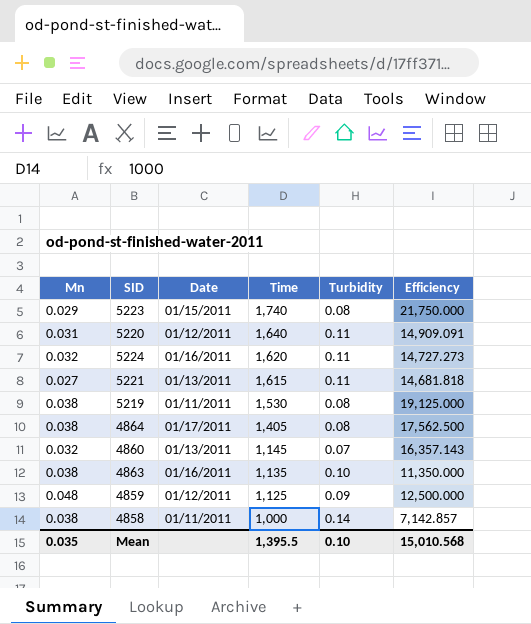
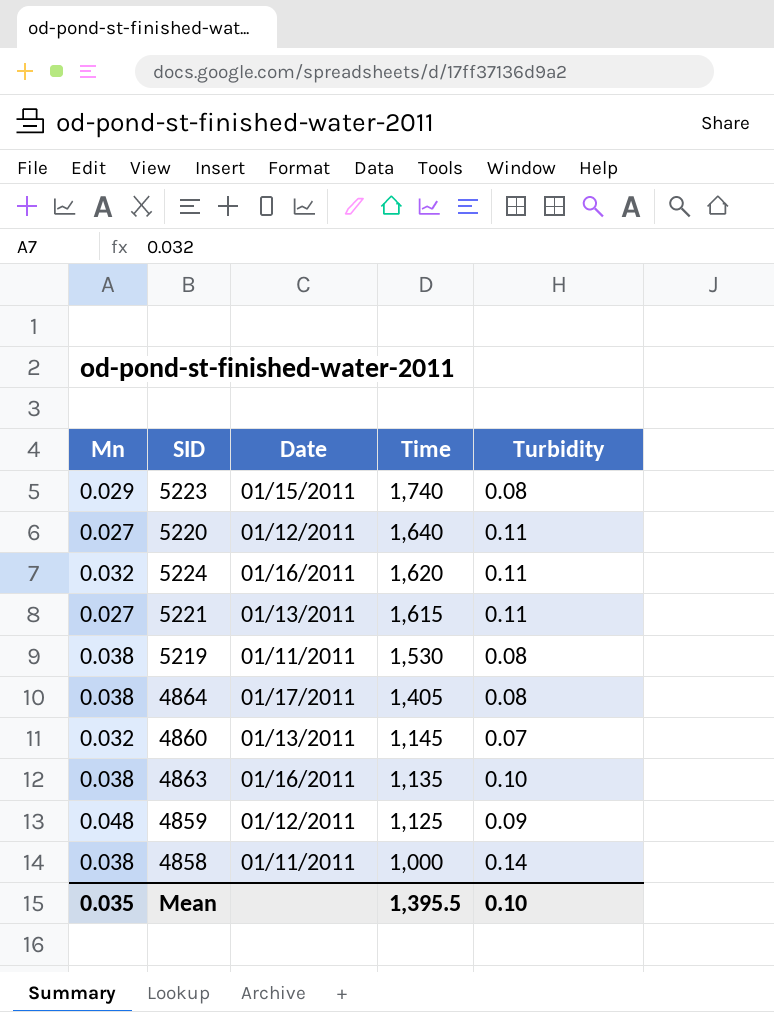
column Efficiency | formula: [Time] / [Turbidity] -> none
5220 | Mn: 0.031 -> 0.027

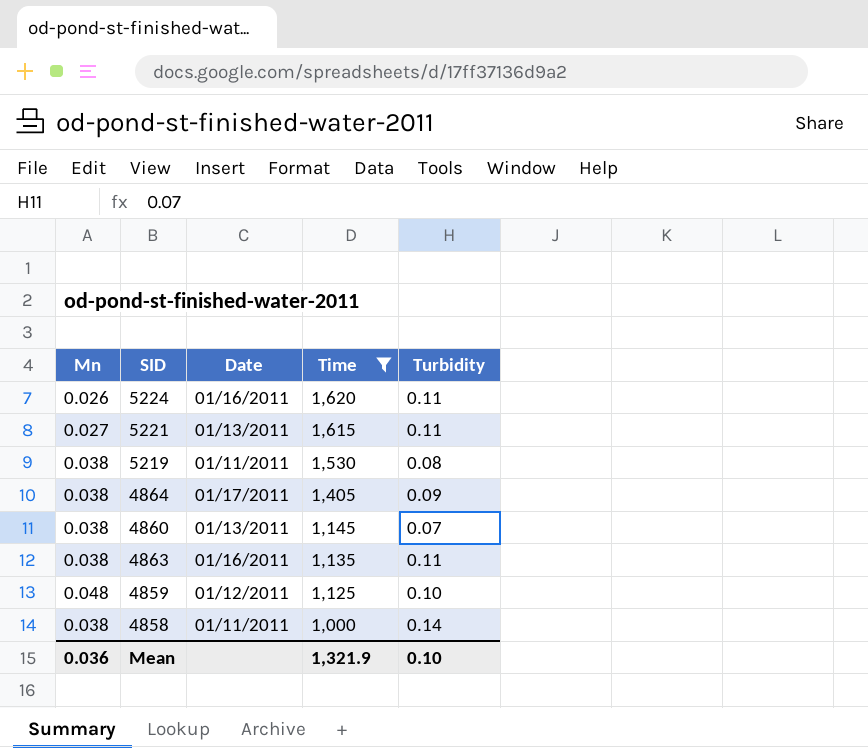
filter: none -> Time <= 1,620
5224 | Mn: 0.032 -> 0.026
4864 | Turbidity: 0.08 -> 0.09
4860 | Mn: 0.032 -> 0.038
4863 | Turbidity: 0.10 -> 0.11
4859 | Turbidity: 0.09 -> 0.10
Mean | Mn: 0.035 -> 0.036
Mean | Time: 1,395.5 -> 1,321.9

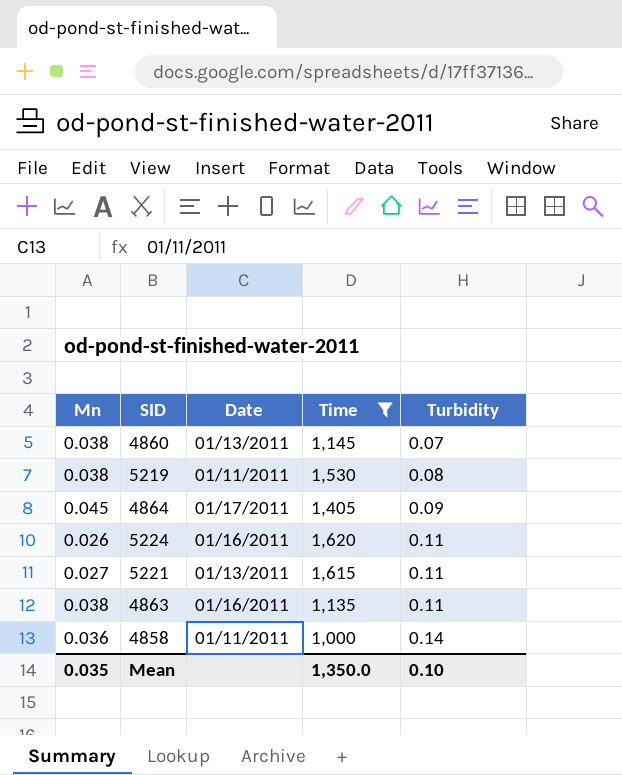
row order: Time descending -> Turbidity ascending
row 4859: 0.048 | 01/12/2011 | 1,125 | 0.10 -> none
4864 | Mn: 0.038 -> 0.045
4858 | Mn: 0.038 -> 0.036
Mean | Mn: 0.036 -> 0.035
Mean | Time: 1,321.9 -> 1,350.0

